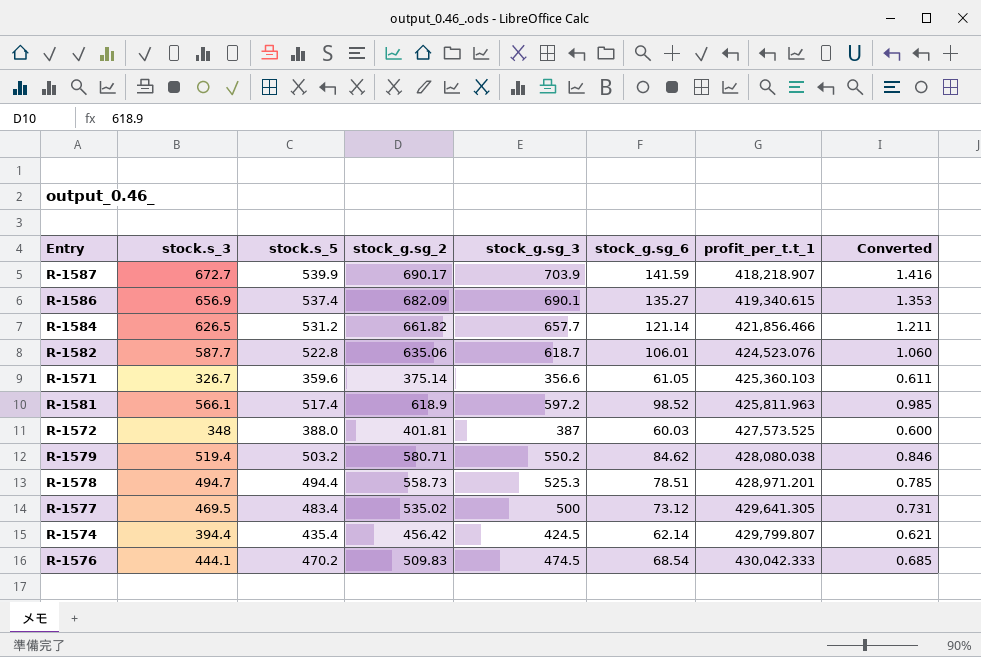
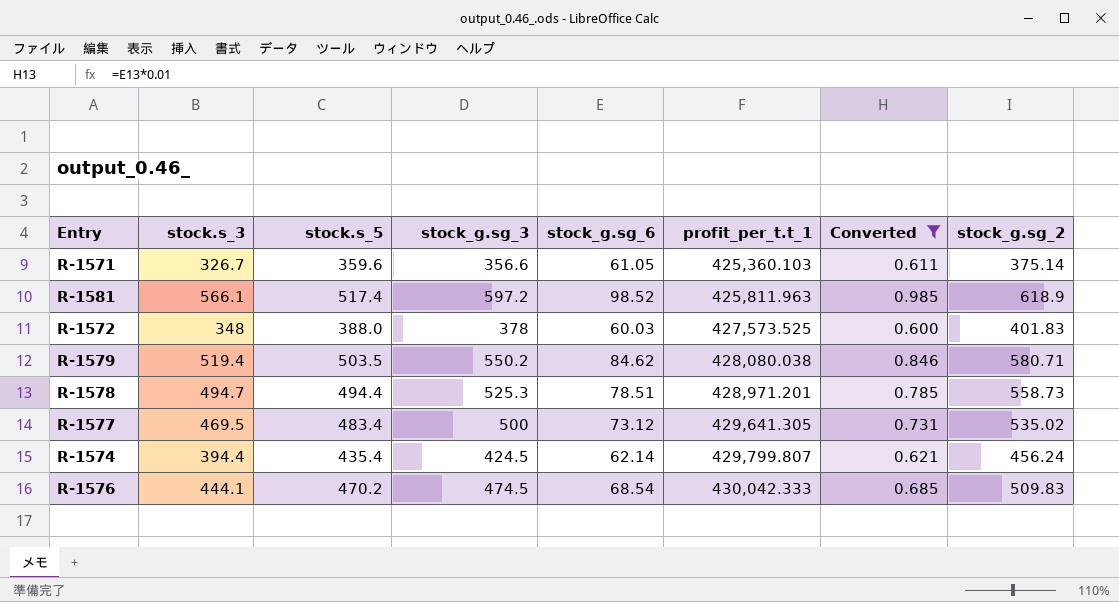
filter: none -> Converted <= 0.985
column stock_g.sg_2 | position: 4 -> 8
R-1572 | stock_g.sg_3: 387 -> 378
R-1572 | stock_g.sg_2: 401.81 -> 401.83
R-1579 | stock.s_5: 503.2 -> 503.5
R-1574 | stock_g.sg_2: 456.42 -> 456.24

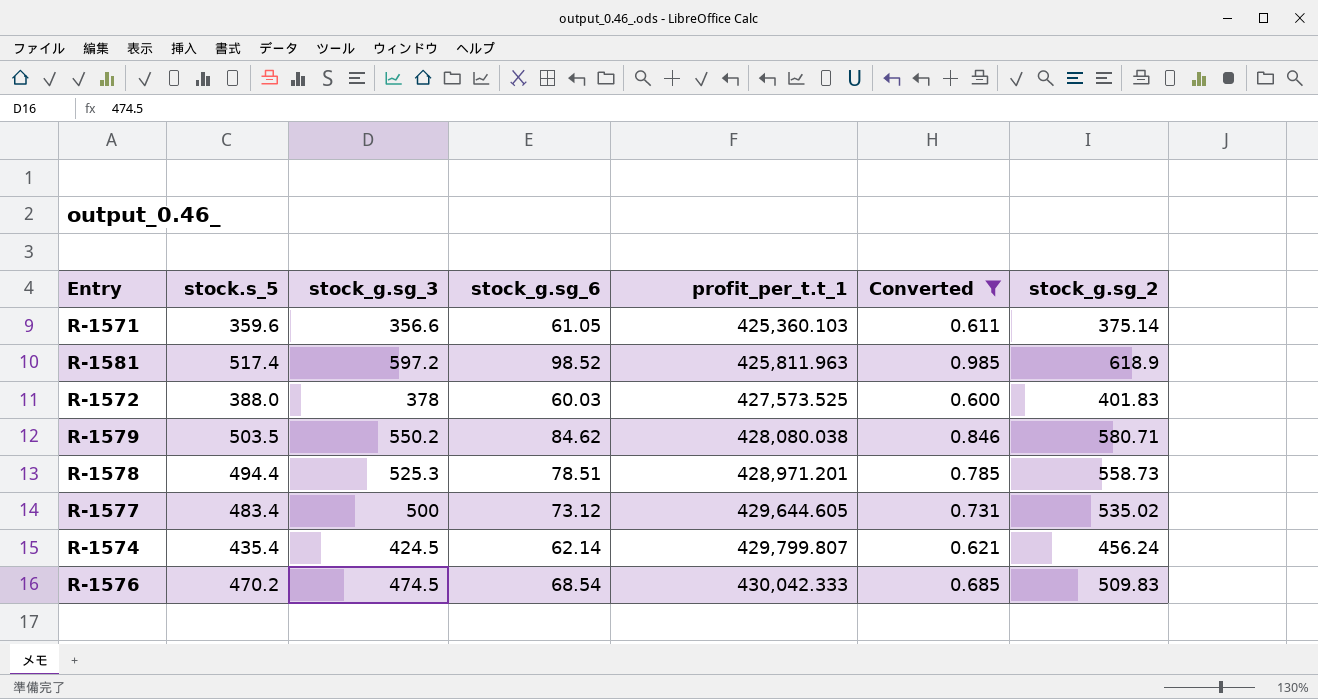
column stock.s_3 | position: 2 -> none
R-1577 | profit_per_t.t_1: 429,641.305 -> 429,644.605

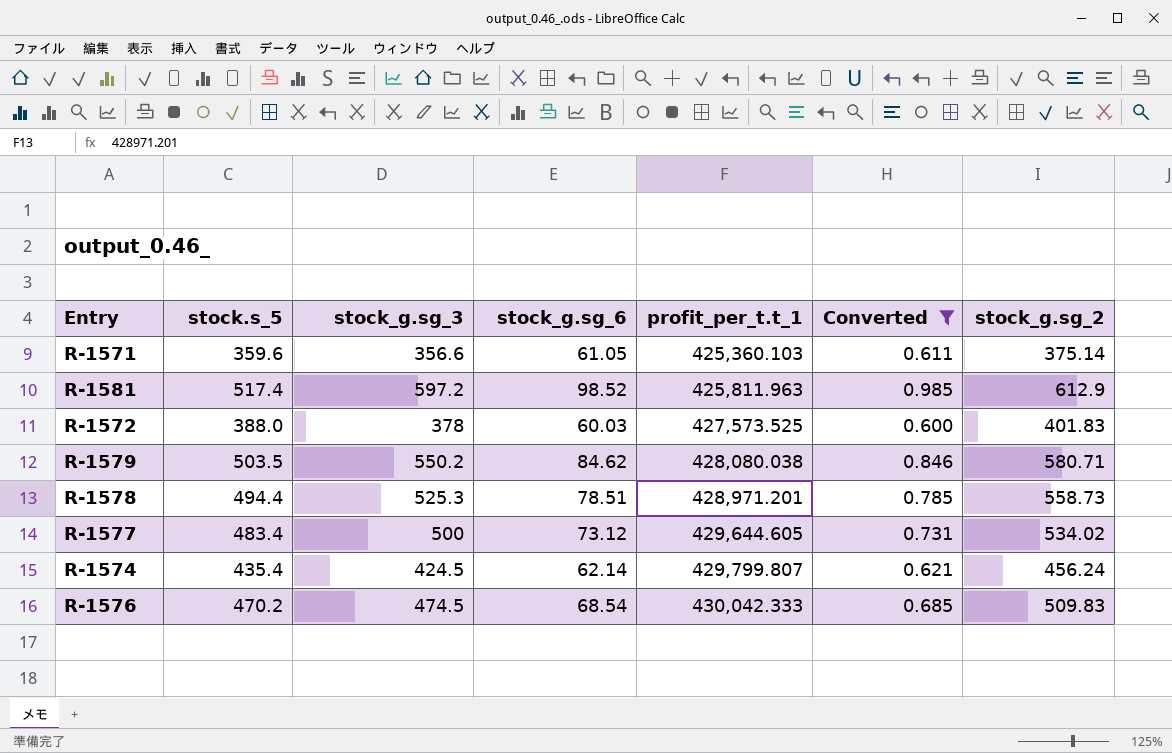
R-1581 | stock_g.sg_2: 618.9 -> 612.9
R-1577 | stock_g.sg_2: 535.02 -> 534.02

